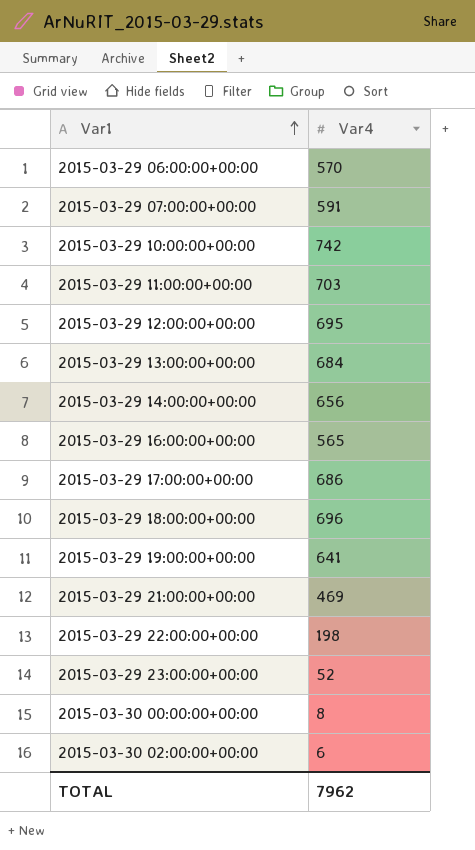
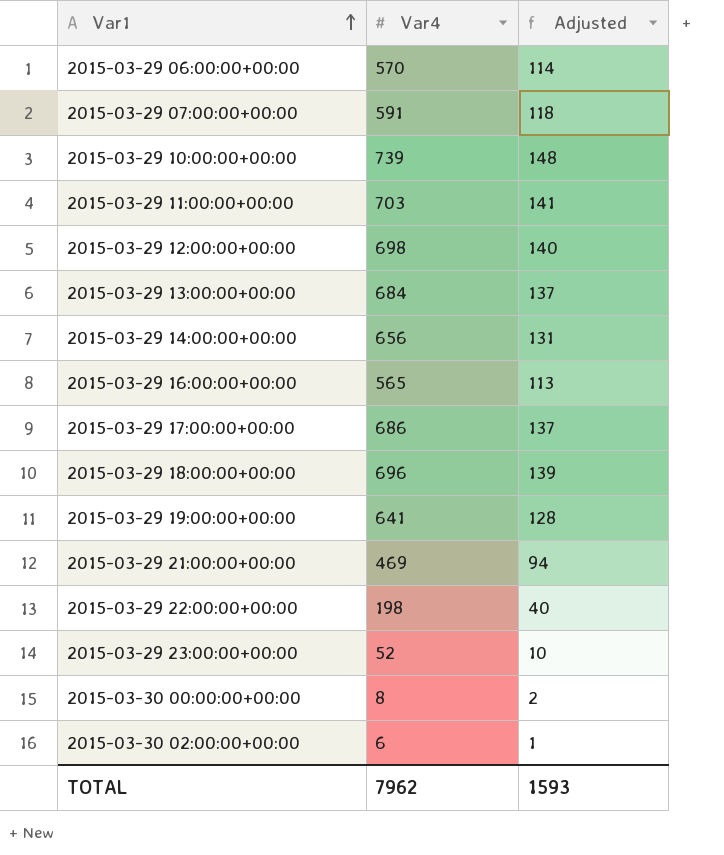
column Adjusted | formula: none -> [Var4] * 0.2
2015-03-29 10:00:00+00:00 | Var4: 742 -> 739
2015-03-29 12:00:00+00:00 | Var4: 695 -> 698

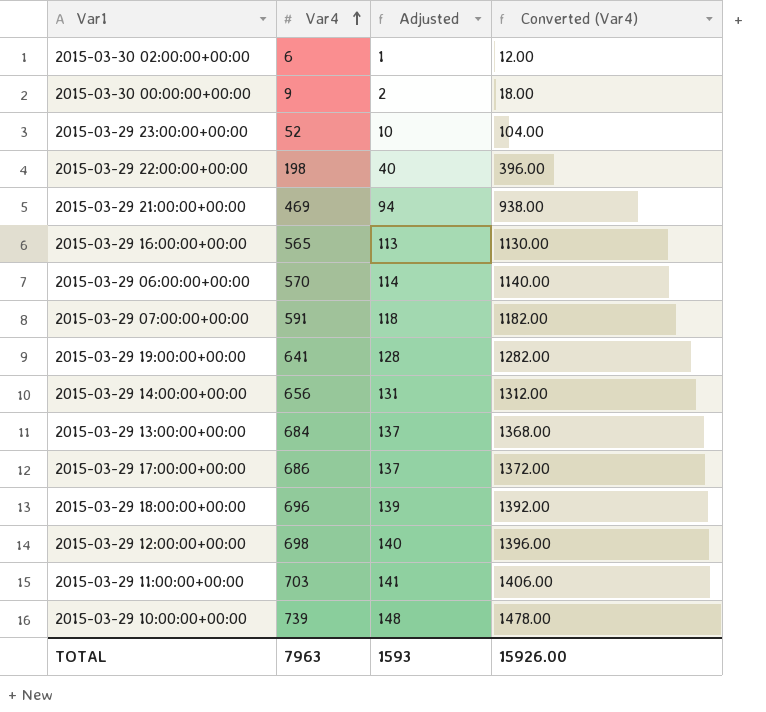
row order: Var1 ascending -> Var4 ascending
column Converted (Var4) | formula: none -> [Var4] * 2
2015-03-30 00:00:00+00:00 | Var4: 8 -> 9
TOTAL | Var4: 7962 -> 7963

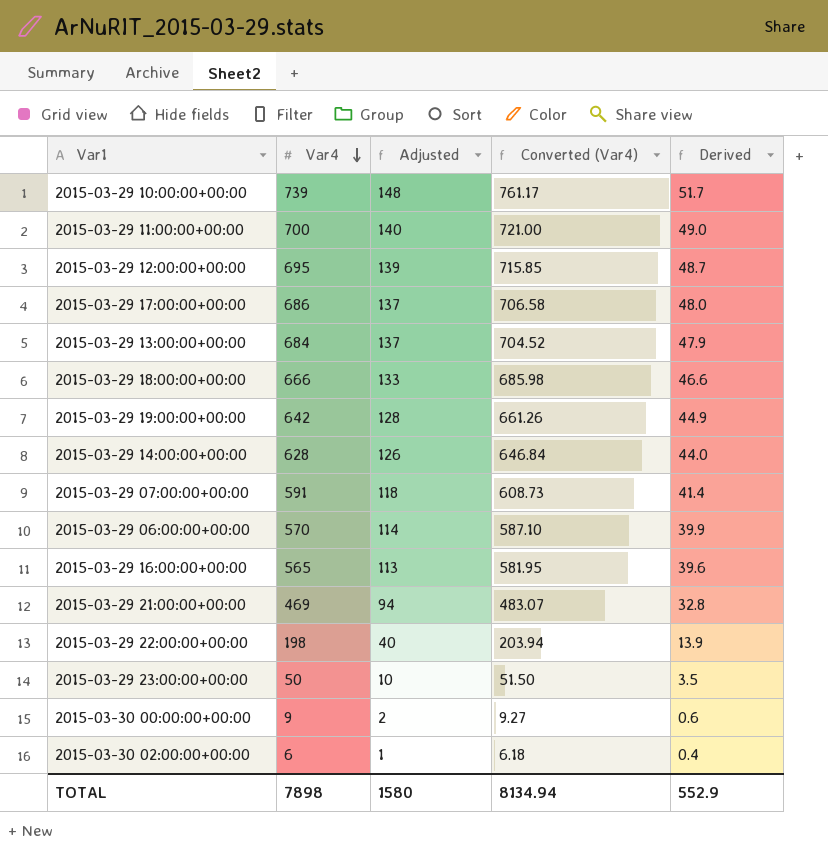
row order: Var4 ascending -> Var4 descending
column Converted (Var4) | formula: [Var4] * 2 -> [Var4] * 1.03
column Derived | formula: none -> [Var4] * 0.07
2015-03-29 11:00:00+00:00 | Var4: 703 -> 700
2015-03-29 11:00:00+00:00 | Adjusted: 141 -> 140
2015-03-29 12:00:00+00:00 | Var4: 698 -> 695
2015-03-29 12:00:00+00:00 | Adjusted: 140 -> 139
2015-03-29 18:00:00+00:00 | Var4: 696 -> 666
2015-03-29 18:00:00+00:00 | Adjusted: 139 -> 133
2015-03-29 19:00:00+00:00 | Var4: 641 -> 642
2015-03-29 14:00:00+00:00 | Var4: 656 -> 628
2015-03-29 14:00:00+00:00 | Adjusted: 131 -> 126
2015-03-29 23:00:00+00:00 | Var4: 52 -> 50
TOTAL | Var4: 7963 -> 7898
TOTAL | Adjusted: 1593 -> 1580
TOTAL | Converted (Var4): 15926.00 -> 8134.94

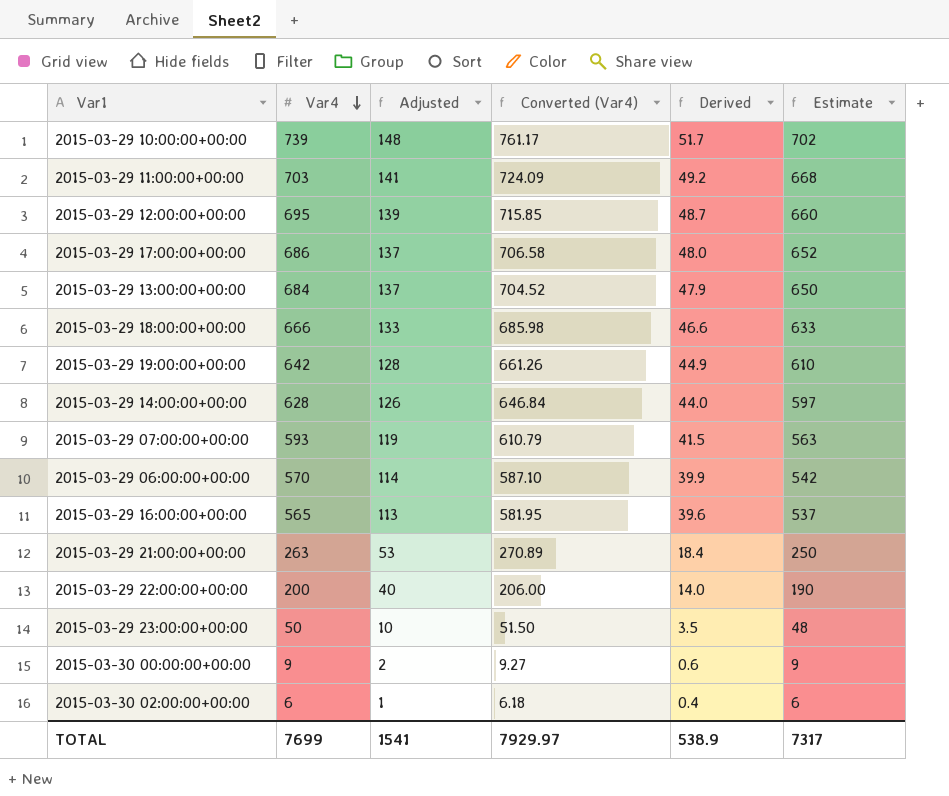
column Estimate | formula: none -> [Var4] * 0.95
2015-03-29 11:00:00+00:00 | Var4: 700 -> 703
2015-03-29 11:00:00+00:00 | Adjusted: 140 -> 141
2015-03-29 11:00:00+00:00 | Converted (Var4): 721.00 -> 724.09
2015-03-29 11:00:00+00:00 | Derived: 49.0 -> 49.2
2015-03-29 07:00:00+00:00 | Var4: 591 -> 593
2015-03-29 07:00:00+00:00 | Adjusted: 118 -> 119
2015-03-29 07:00:00+00:00 | Converted (Var4): 608.73 -> 610.79
2015-03-29 07:00:00+00:00 | Derived: 41.4 -> 41.5
2015-03-29 21:00:00+00:00 | Var4: 469 -> 263
2015-03-29 21:00:00+00:00 | Adjusted: 94 -> 53
2015-03-29 21:00:00+00:00 | Converted (Var4): 483.07 -> 270.89
2015-03-29 21:00:00+00:00 | Derived: 32.8 -> 18.4
2015-03-29 22:00:00+00:00 | Var4: 198 -> 200
2015-03-29 22:00:00+00:00 | Converted (Var4): 203.94 -> 206.00
2015-03-29 22:00:00+00:00 | Derived: 13.9 -> 14.0
TOTAL | Var4: 7898 -> 7699
TOTAL | Adjusted: 1580 -> 1541
TOTAL | Converted (Var4): 8134.94 -> 7929.97
TOTAL | Derived: 552.9 -> 538.9

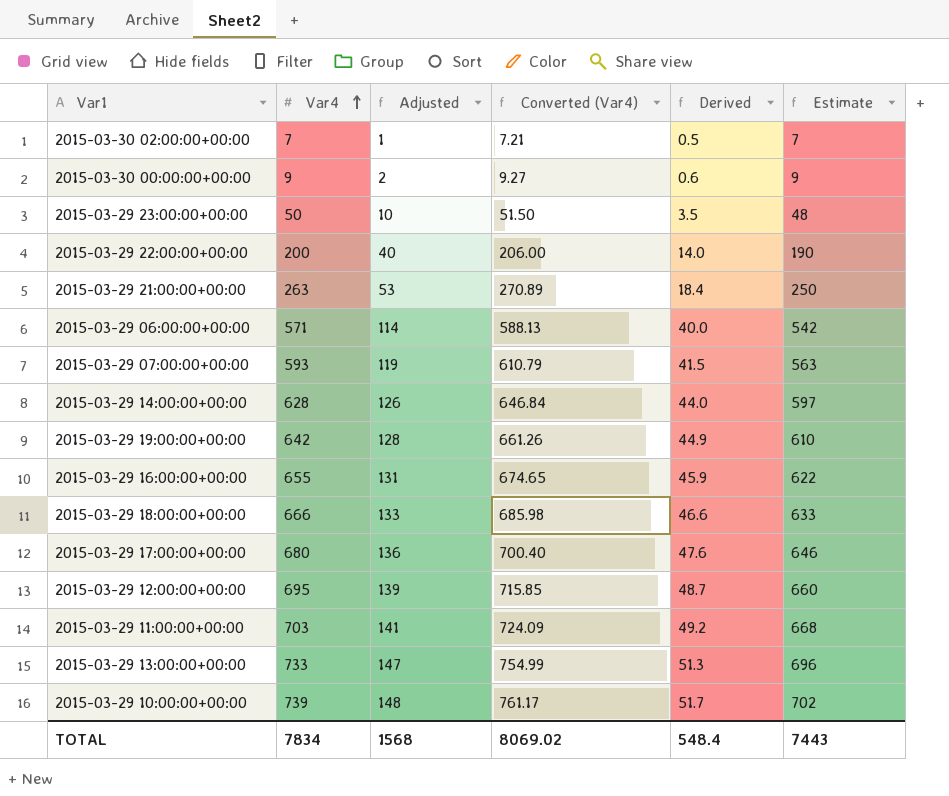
row order: Var4 descending -> Var4 ascending
2015-03-30 02:00:00+00:00 | Var4: 6 -> 7
2015-03-30 02:00:00+00:00 | Converted (Var4): 6.18 -> 7.21
2015-03-30 02:00:00+00:00 | Derived: 0.4 -> 0.5
2015-03-30 02:00:00+00:00 | Estimate: 6 -> 7
2015-03-29 06:00:00+00:00 | Var4: 570 -> 571
2015-03-29 06:00:00+00:00 | Converted (Var4): 587.10 -> 588.13
2015-03-29 06:00:00+00:00 | Derived: 39.9 -> 40.0
2015-03-29 16:00:00+00:00 | Var4: 565 -> 655
2015-03-29 16:00:00+00:00 | Adjusted: 113 -> 131
2015-03-29 16:00:00+00:00 | Converted (Var4): 581.95 -> 674.65
2015-03-29 16:00:00+00:00 | Derived: 39.6 -> 45.9
2015-03-29 16:00:00+00:00 | Estimate: 537 -> 622
2015-03-29 17:00:00+00:00 | Var4: 686 -> 680
2015-03-29 17:00:00+00:00 | Adjusted: 137 -> 136
2015-03-29 17:00:00+00:00 | Converted (Var4): 706.58 -> 700.40
2015-03-29 17:00:00+00:00 | Derived: 48.0 -> 47.6
2015-03-29 17:00:00+00:00 | Estimate: 652 -> 646
2015-03-29 13:00:00+00:00 | Var4: 684 -> 733
2015-03-29 13:00:00+00:00 | Adjusted: 137 -> 147
2015-03-29 13:00:00+00:00 | Converted (Var4): 704.52 -> 754.99
2015-03-29 13:00:00+00:00 | Derived: 47.9 -> 51.3
2015-03-29 13:00:00+00:00 | Estimate: 650 -> 696
TOTAL | Var4: 7699 -> 7834
TOTAL | Adjusted: 1541 -> 1568
TOTAL | Converted (Var4): 7929.97 -> 8069.02
TOTAL | Derived: 538.9 -> 548.4
TOTAL | Estimate: 7317 -> 7443

